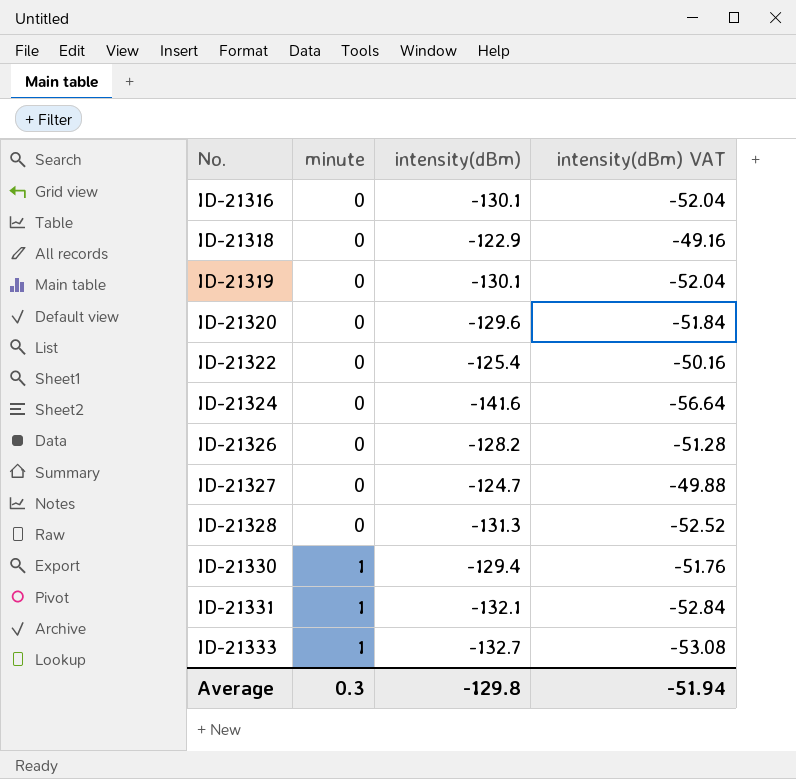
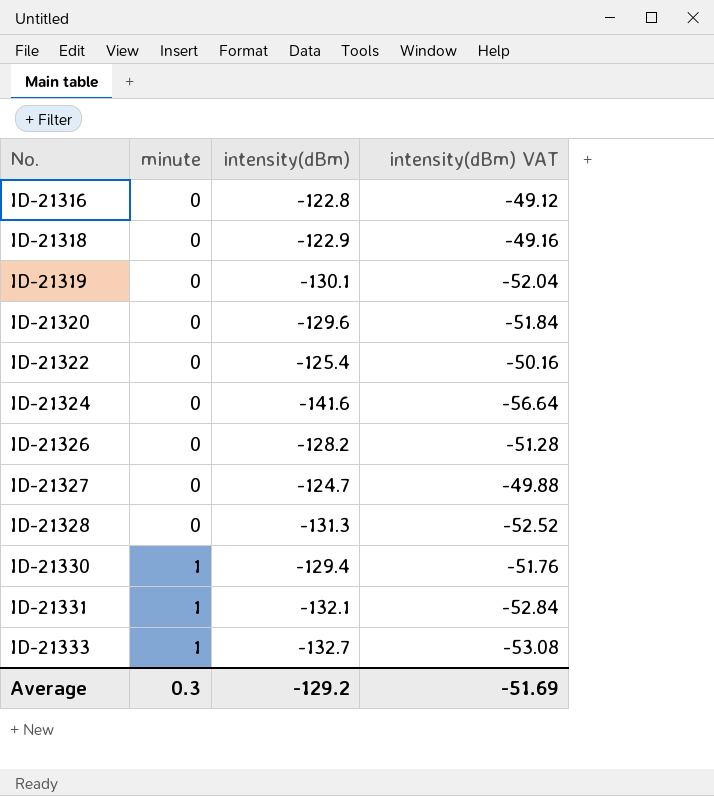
ID-21316 | intensity(dBm): -130.1 -> -122.8
ID-21316 | intensity(dBm) VAT: -52.04 -> -49.12
Average | intensity(dBm): -129.8 -> -129.2
Average | intensity(dBm) VAT: -51.94 -> -51.69

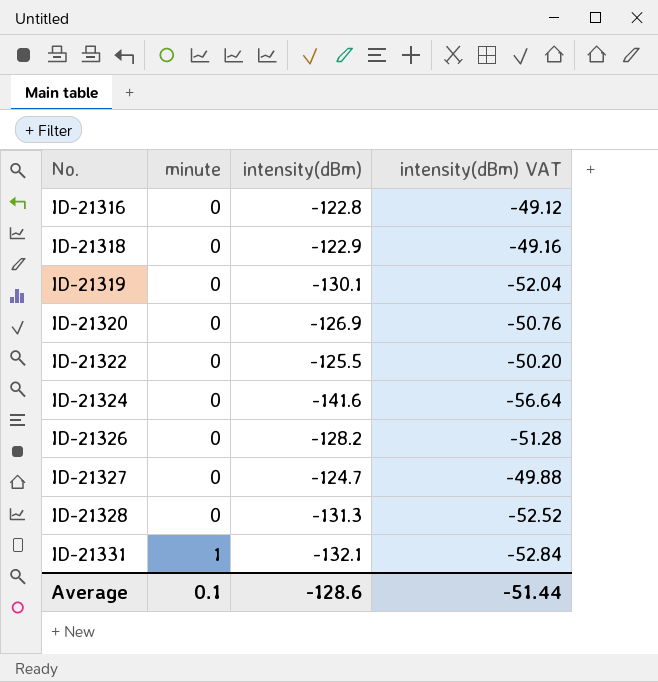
row ID-21330: 1 | -129.4 | -51.76 -> none
row ID-21333: 1 | -132.7 | -53.08 -> none
ID-21320 | intensity(dBm): -129.6 -> -126.9
ID-21320 | intensity(dBm) VAT: -51.84 -> -50.76
ID-21322 | intensity(dBm): -125.4 -> -125.5
ID-21322 | intensity(dBm) VAT: -50.16 -> -50.20
Average | minute: 0.3 -> 0.1
Average | intensity(dBm): -129.2 -> -128.6
Average | intensity(dBm) VAT: -51.69 -> -51.44

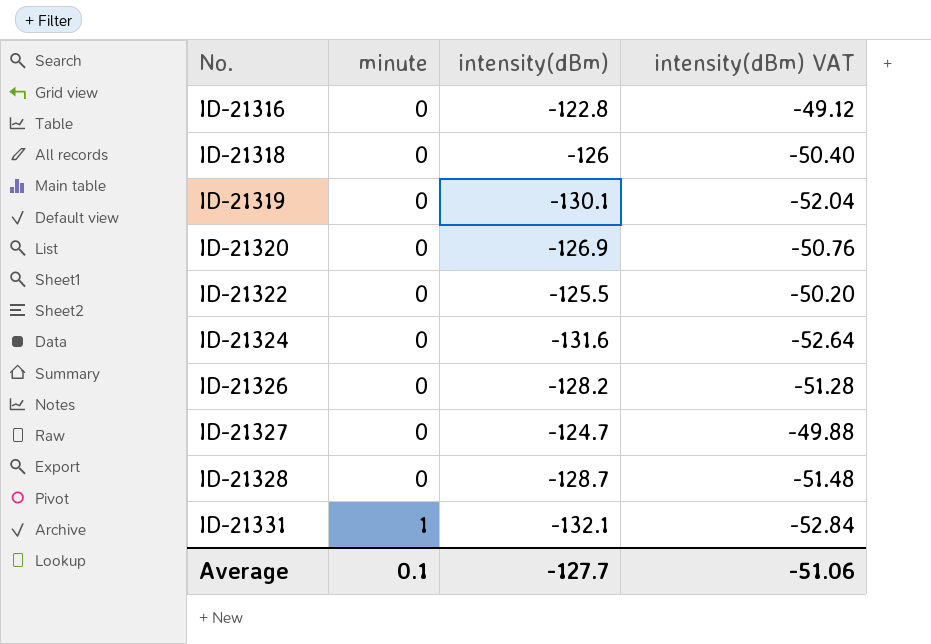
ID-21318 | intensity(dBm): -122.9 -> -126
ID-21318 | intensity(dBm) VAT: -49.16 -> -50.40
ID-21324 | intensity(dBm): -141.6 -> -131.6
ID-21324 | intensity(dBm) VAT: -56.64 -> -52.64
ID-21328 | intensity(dBm): -131.3 -> -128.7
ID-21328 | intensity(dBm) VAT: -52.52 -> -51.48
Average | intensity(dBm): -128.6 -> -127.7
Average | intensity(dBm) VAT: -51.44 -> -51.06

